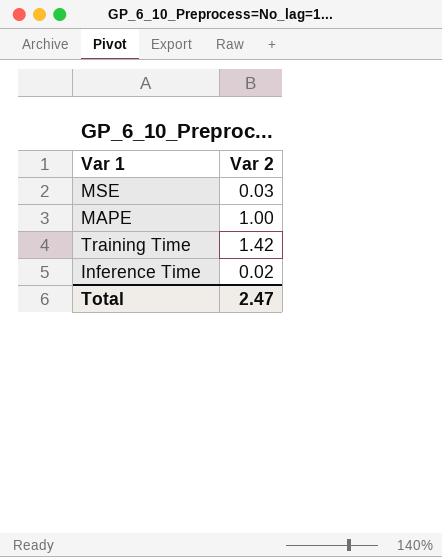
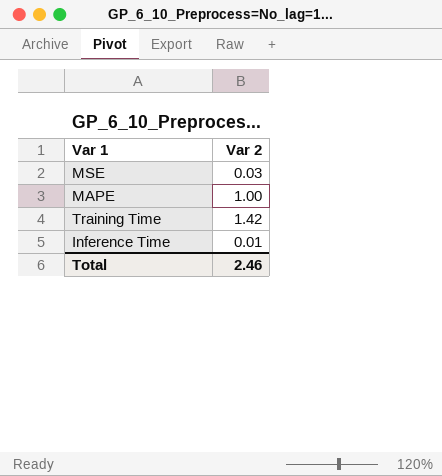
Inference Time | Var 2: 0.02 -> 0.01
Total | Var 2: 2.47 -> 2.46

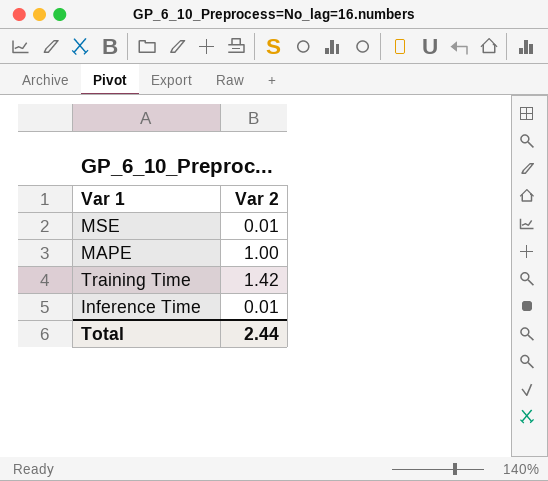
MSE | Var 2: 0.03 -> 0.01
Total | Var 2: 2.46 -> 2.44

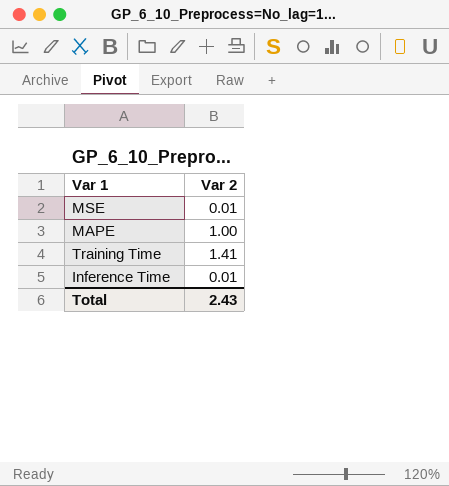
Training Time | Var 2: 1.42 -> 1.41
Total | Var 2: 2.44 -> 2.43

